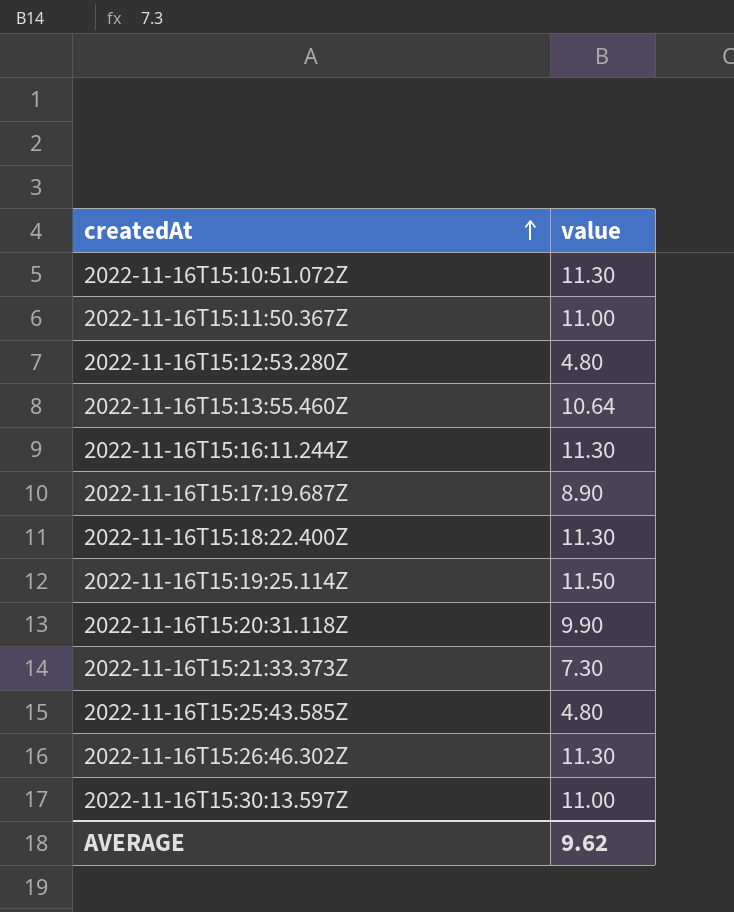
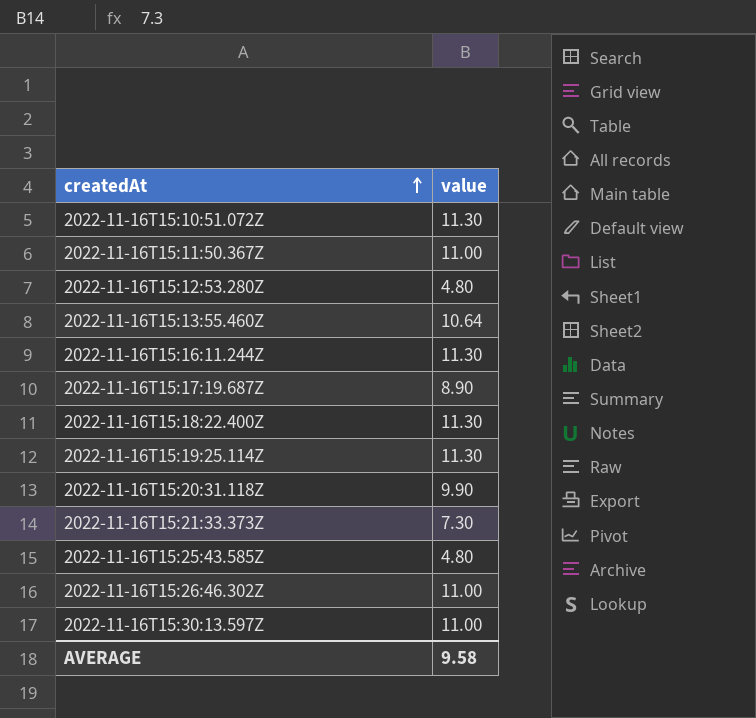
2022-11-16T15:19:25.114Z | value: 11.50 -> 11.30
2022-11-16T15:26:46.302Z | value: 11.30 -> 11.00
AVERAGE | value: 9.62 -> 9.58

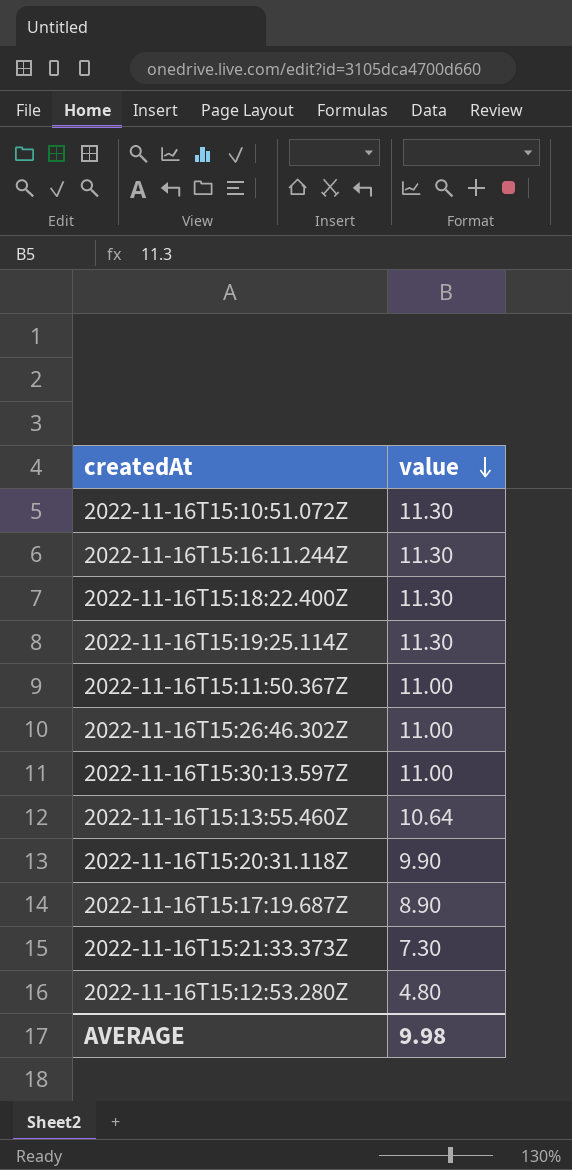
row order: createdAt ascending -> value descending
row 2022-11-16T15:25:43.585Z: 4.80 -> none
AVERAGE | value: 9.58 -> 9.98

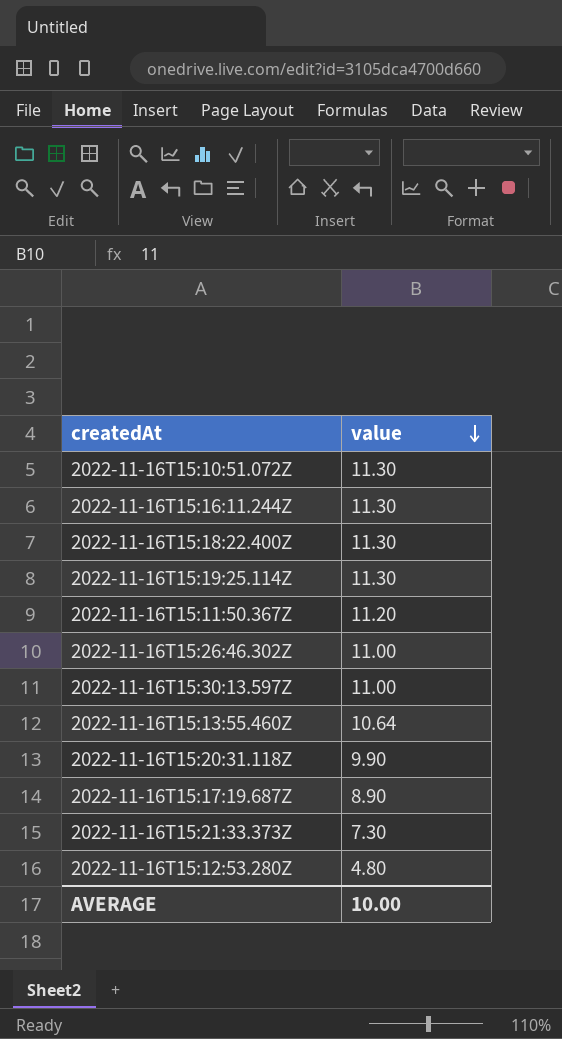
2022-11-16T15:11:50.367Z | value: 11.00 -> 11.20
AVERAGE | value: 9.98 -> 10.00

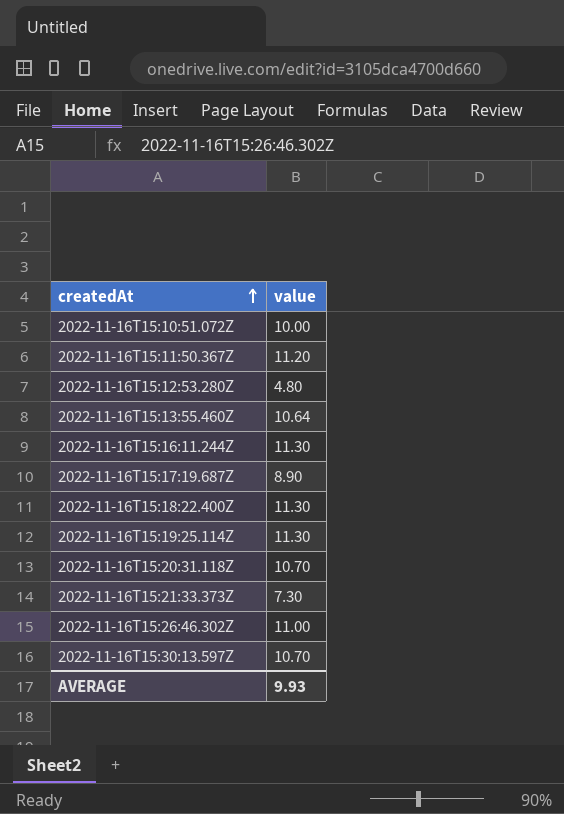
row order: value descending -> createdAt ascending
2022-11-16T15:10:51.072Z | value: 11.30 -> 10.00
2022-11-16T15:20:31.118Z | value: 9.90 -> 10.70
2022-11-16T15:30:13.597Z | value: 11.00 -> 10.70
AVERAGE | value: 10.00 -> 9.93

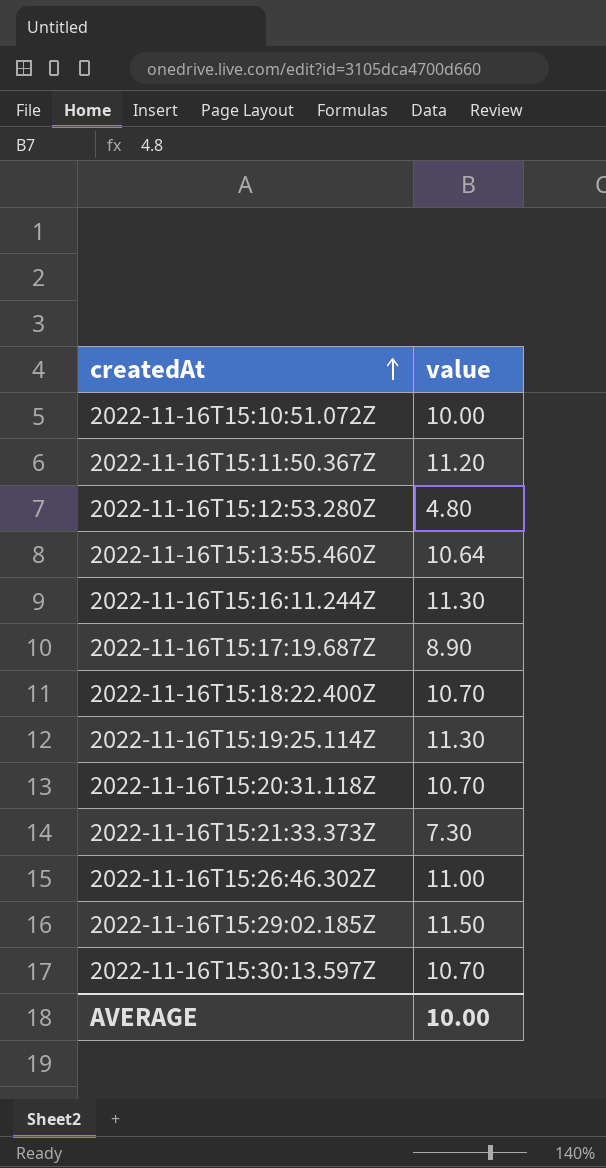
2022-11-16T15:18:22.400Z | value: 11.30 -> 10.70
row 2022-11-16T15:29:02.185Z: none -> 11.50
AVERAGE | value: 9.93 -> 10.00

